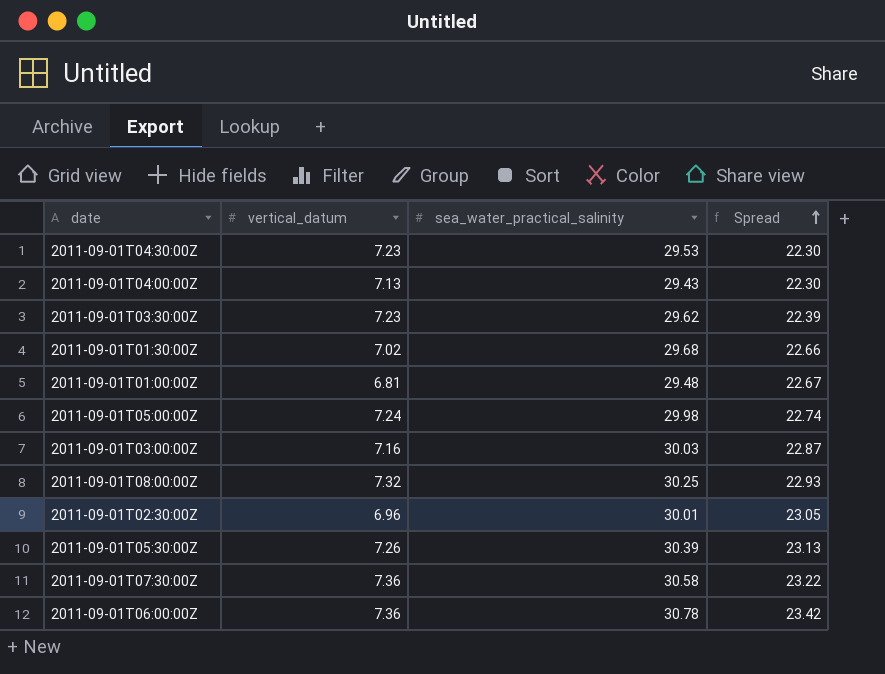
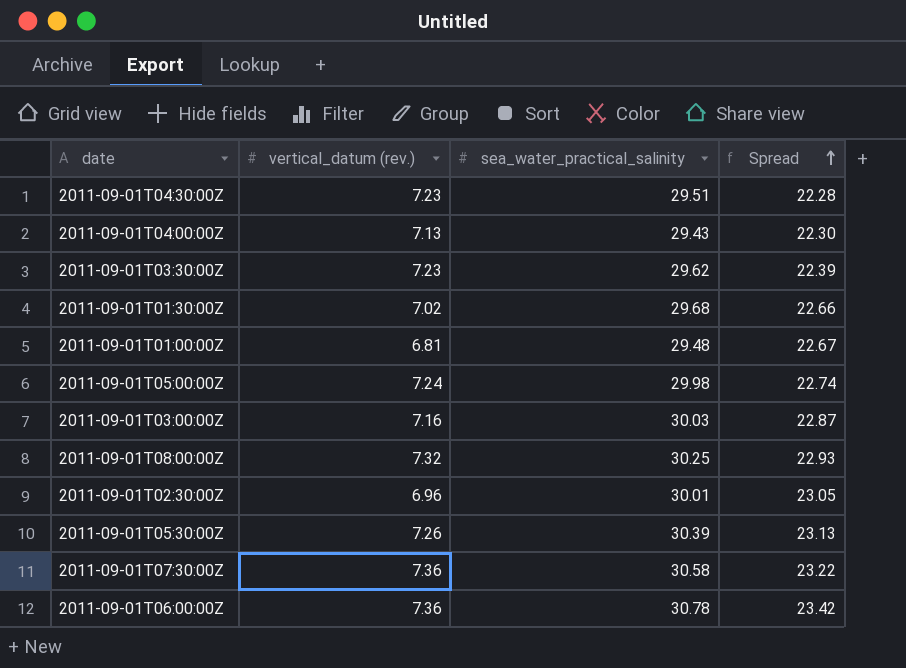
column name: vertical_datum -> vertical_datum (rev.)
2011-09-01T04:30:00Z | sea_water_practical_salinity: 29.53 -> 29.51
2011-09-01T04:30:00Z | Spread: 22.30 -> 22.28

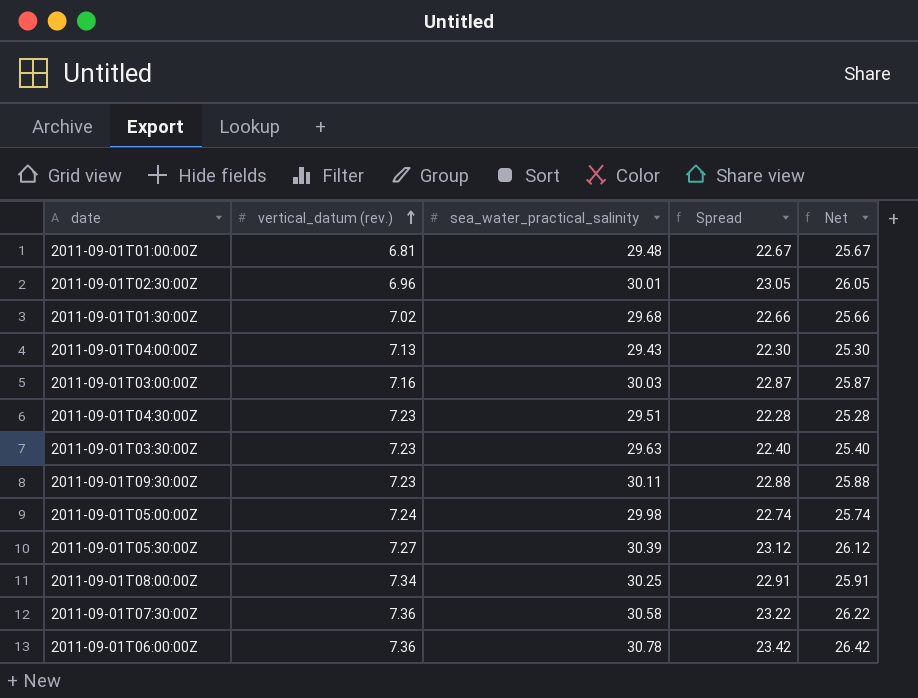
row order: Spread ascending -> vertical_datum (rev.) ascending
column Net | formula: none -> [Spread] + 3
2011-09-01T03:30:00Z | sea_water_practical_salinity: 29.62 -> 29.63
2011-09-01T03:30:00Z | Spread: 22.39 -> 22.40
row 2011-09-01T09:30:00Z: none -> 7.23 | 30.11 | 22.88 | 25.88
2011-09-01T05:30:00Z | vertical_datum (rev.): 7.26 -> 7.27
2011-09-01T05:30:00Z | Spread: 23.13 -> 23.12
2011-09-01T08:00:00Z | vertical_datum (rev.): 7.32 -> 7.34
2011-09-01T08:00:00Z | Spread: 22.93 -> 22.91

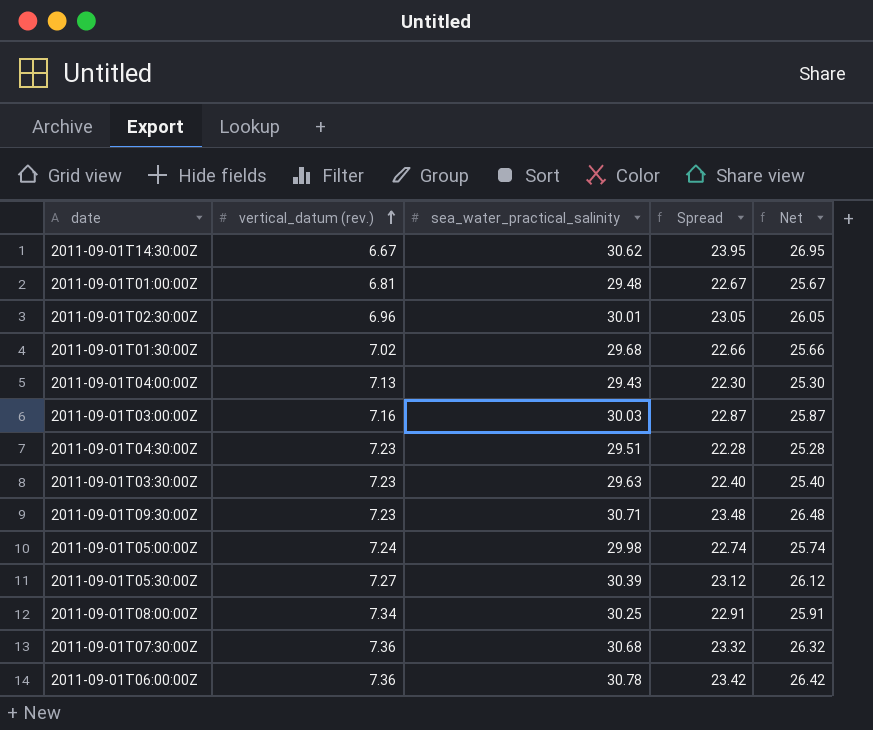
row 2011-09-01T14:30:00Z: none -> 6.67 | 30.62 | 23.95 | 26.95
2011-09-01T09:30:00Z | sea_water_practical_salinity: 30.11 -> 30.71
2011-09-01T09:30:00Z | Spread: 22.88 -> 23.48
2011-09-01T09:30:00Z | Net: 25.88 -> 26.48
2011-09-01T07:30:00Z | sea_water_practical_salinity: 30.58 -> 30.68
2011-09-01T07:30:00Z | Spread: 23.22 -> 23.32
2011-09-01T07:30:00Z | Net: 26.22 -> 26.32

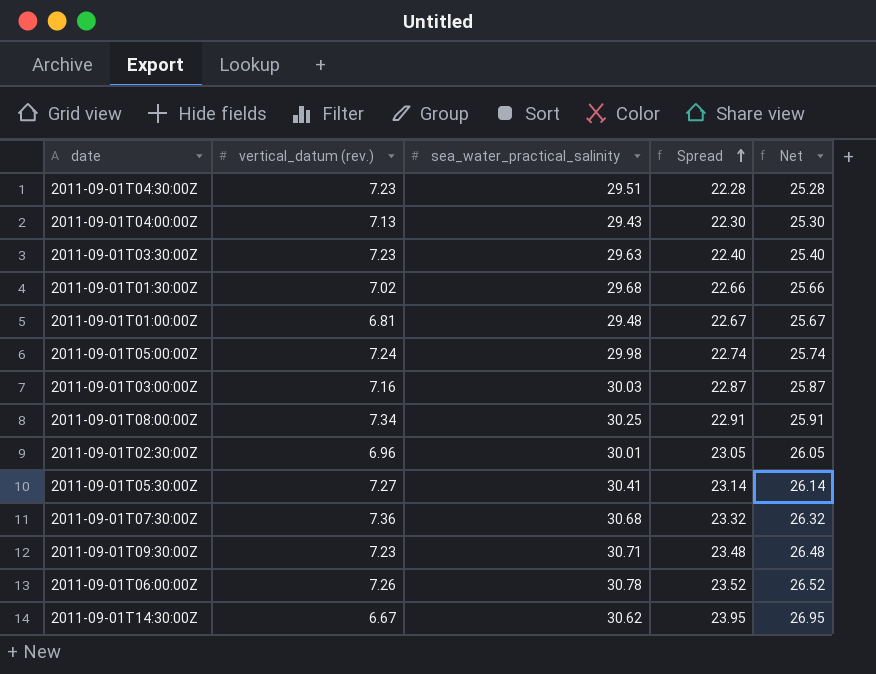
row order: vertical_datum (rev.) ascending -> Spread ascending
2011-09-01T05:30:00Z | sea_water_practical_salinity: 30.39 -> 30.41
2011-09-01T05:30:00Z | Spread: 23.12 -> 23.14
2011-09-01T05:30:00Z | Net: 26.12 -> 26.14
2011-09-01T06:00:00Z | vertical_datum (rev.): 7.36 -> 7.26
2011-09-01T06:00:00Z | Spread: 23.42 -> 23.52
2011-09-01T06:00:00Z | Net: 26.42 -> 26.52

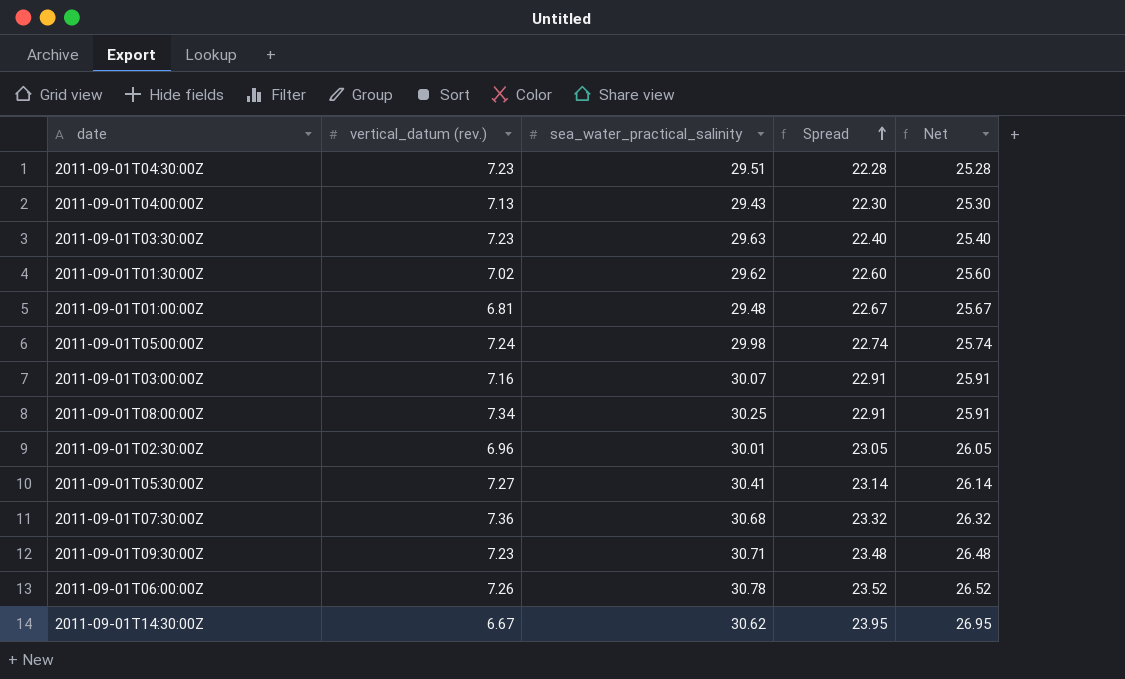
2011-09-01T01:30:00Z | sea_water_practical_salinity: 29.68 -> 29.62
2011-09-01T01:30:00Z | Spread: 22.66 -> 22.60
2011-09-01T01:30:00Z | Net: 25.66 -> 25.60
2011-09-01T03:00:00Z | sea_water_practical_salinity: 30.03 -> 30.07
2011-09-01T03:00:00Z | Spread: 22.87 -> 22.91
2011-09-01T03:00:00Z | Net: 25.87 -> 25.91

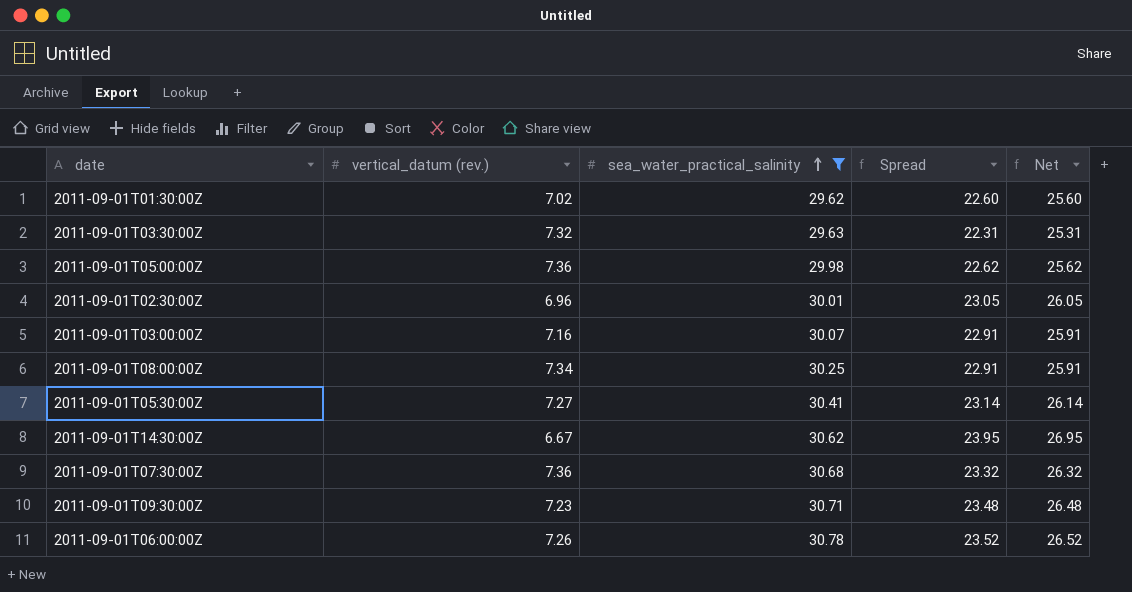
filter: none -> sea_water_practical_salinity >= 29.62
row order: Spread ascending -> sea_water_practical_salinity ascending
2011-09-01T03:30:00Z | vertical_datum (rev.): 7.23 -> 7.32
2011-09-01T03:30:00Z | Spread: 22.40 -> 22.31
2011-09-01T03:30:00Z | Net: 25.40 -> 25.31
2011-09-01T05:00:00Z | vertical_datum (rev.): 7.24 -> 7.36
2011-09-01T05:00:00Z | Spread: 22.74 -> 22.62
2011-09-01T05:00:00Z | Net: 25.74 -> 25.62

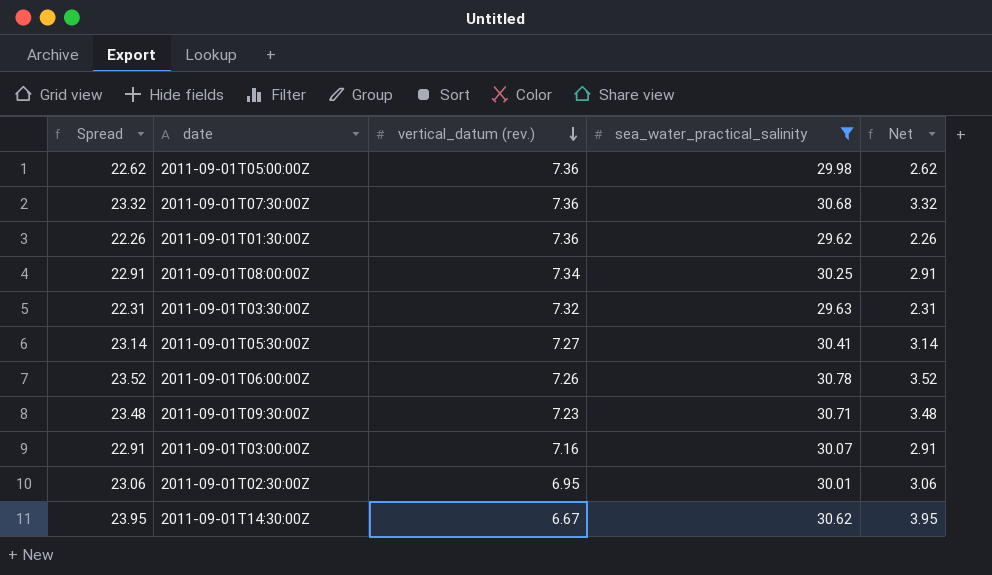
row order: sea_water_practical_salinity ascending -> vertical_datum (rev.) descending
column Spread | position: 4 -> 1
column Net | formula: [Spread] + 3 -> [Spread] - 20
2011-09-01T01:30:00Z | Spread: 22.60 -> 22.26
2011-09-01T01:30:00Z | vertical_datum (rev.): 7.02 -> 7.36
2011-09-01T02:30:00Z | Spread: 23.05 -> 23.06
2011-09-01T02:30:00Z | vertical_datum (rev.): 6.96 -> 6.95

